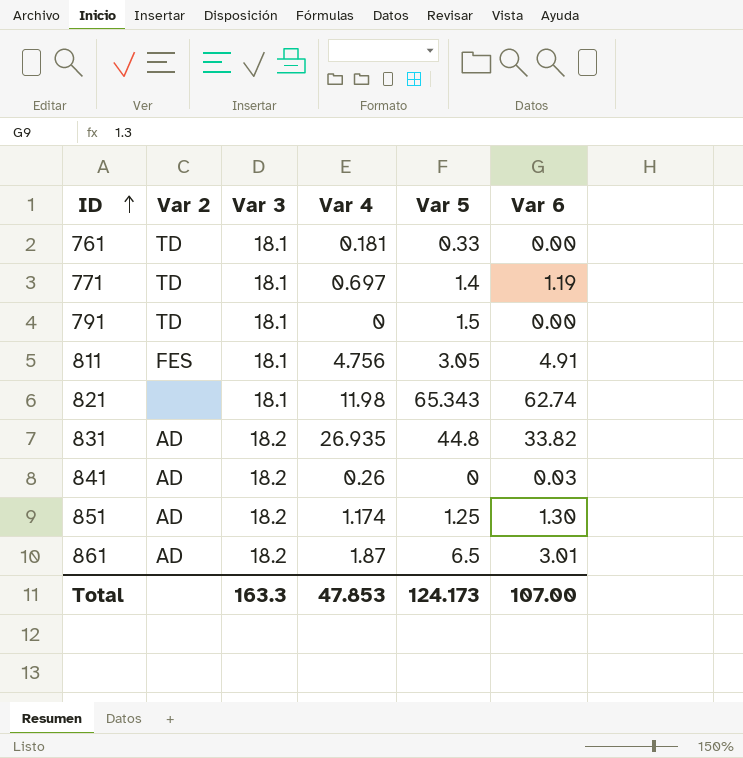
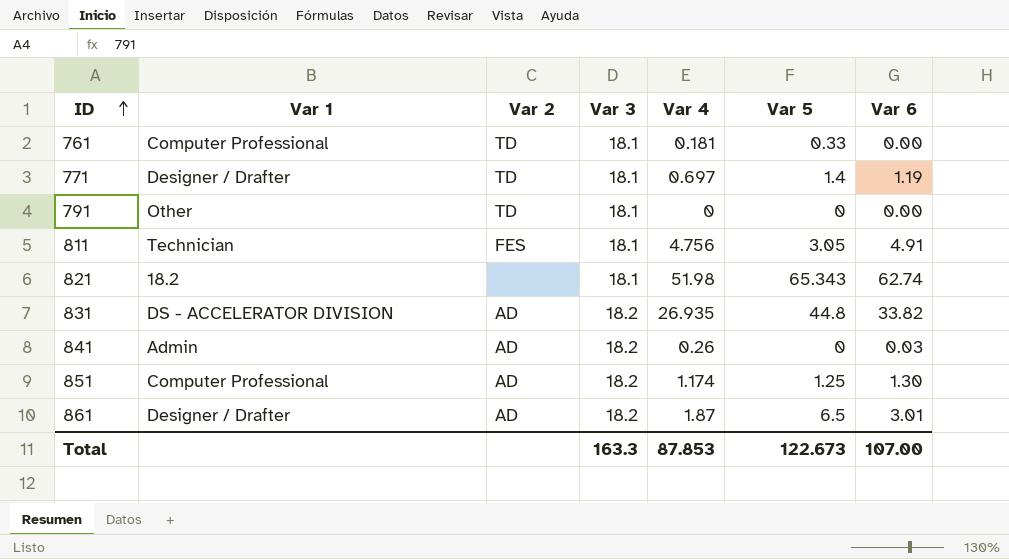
column Var 1 | position: none -> 2
791 | Var 5: 1.5 -> 0
821 | Var 4: 11.98 -> 51.98
Total | Var 4: 47.853 -> 87.853
Total | Var 5: 124.173 -> 122.673

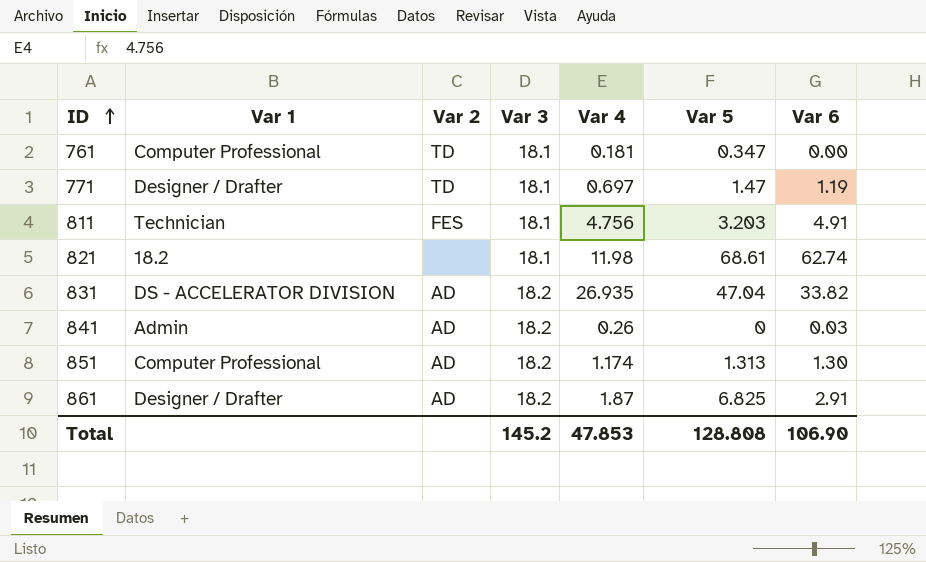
row 791: Other | TD | 18.1 | 0 | 0 | 0.00 -> none
761 | Var 5: 0.33 -> 0.347
771 | Var 5: 1.4 -> 1.47
811 | Var 5: 3.05 -> 3.203
821 | Var 4: 51.98 -> 11.98
821 | Var 5: 65.343 -> 68.61
831 | Var 5: 44.8 -> 47.04
851 | Var 5: 1.25 -> 1.313
861 | Var 5: 6.5 -> 6.825
861 | Var 6: 3.01 -> 2.91
Total | Var 3: 163.3 -> 145.2
Total | Var 4: 87.853 -> 47.853
Total | Var 5: 122.673 -> 128.808
Total | Var 6: 107.00 -> 106.90

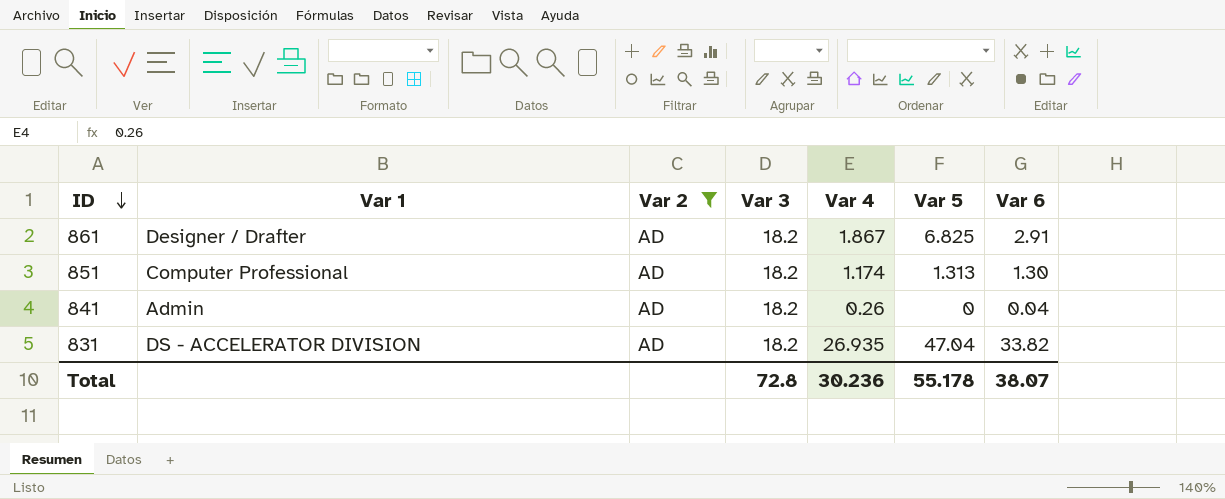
filter: none -> Var 2 = AD
row order: ID ascending -> ID descending
861 | Var 4: 1.87 -> 1.867
841 | Var 6: 0.03 -> 0.04
Total | Var 3: 145.2 -> 72.8
Total | Var 4: 47.853 -> 30.236
Total | Var 5: 128.808 -> 55.178
Total | Var 6: 106.90 -> 38.07

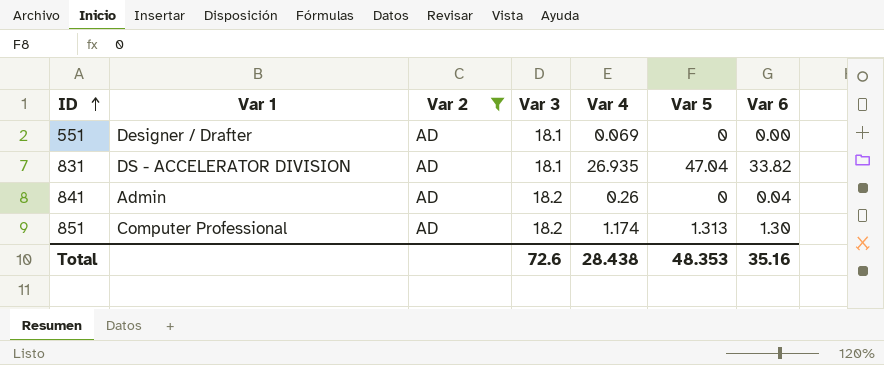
row order: ID descending -> ID ascending
row 861: Designer / Drafter | AD | 18.2 | 1.867 | 6.825 | 2.91 -> none
row 551: none -> Designer / Drafter | AD | 18.1 | 0.069 | 0 | 0.00
831 | Var 3: 18.2 -> 18.1
Total | Var 3: 72.8 -> 72.6
Total | Var 4: 30.236 -> 28.438
Total | Var 5: 55.178 -> 48.353
Total | Var 6: 38.07 -> 35.16

